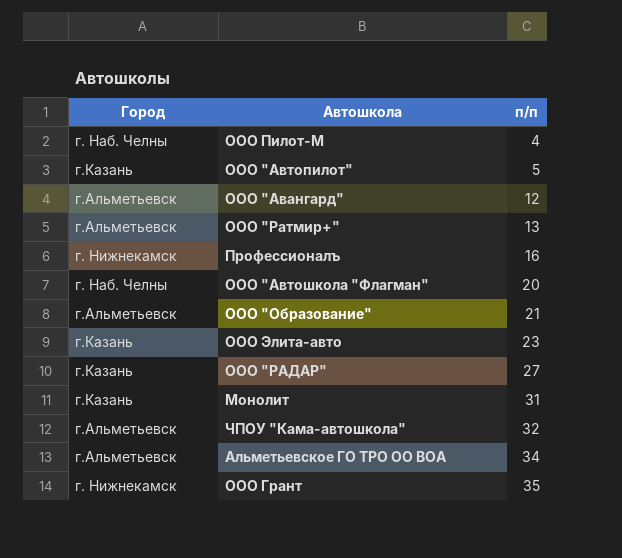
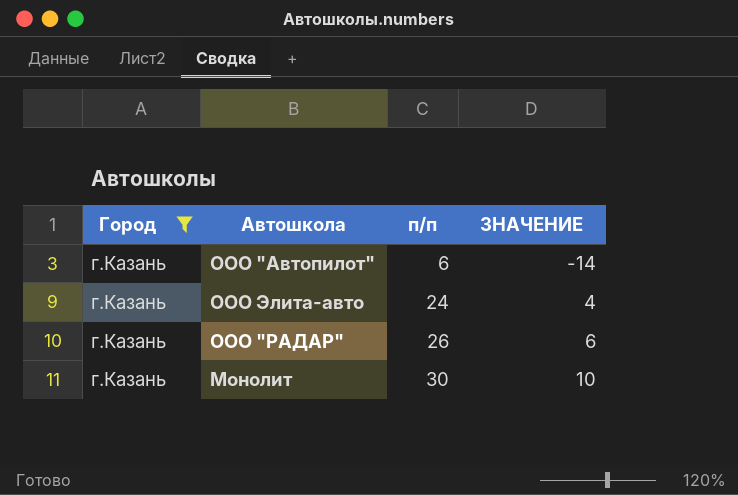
filter: none -> Город = г.Казань
column ЗНАЧЕНИЕ | formula: none -> [п/п] - 20
ООО "Автопилот" | п/п: 5 -> 6
ООО Элита-авто | п/п: 23 -> 24
ООО "РАДАР" | п/п: 27 -> 26
Монолит | п/п: 31 -> 30

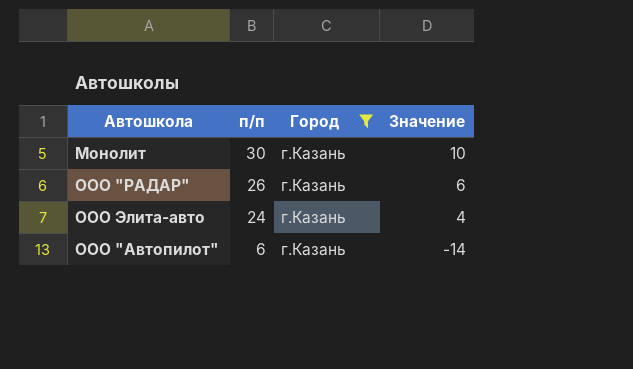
row order: п/п ascending -> п/п descending
column Город | position: 1 -> 3
column name: ЗНАЧЕНИЕ -> Значение

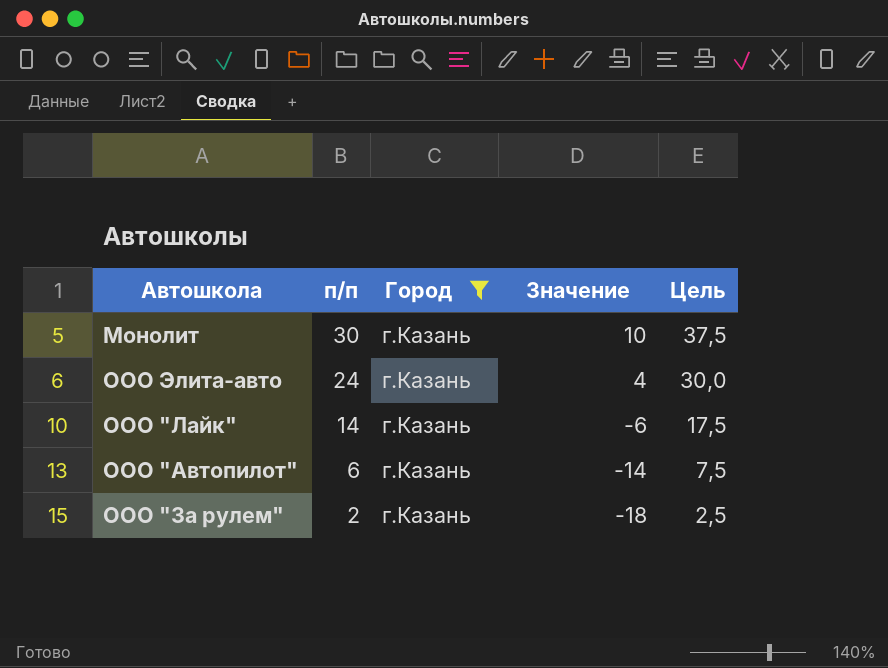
column Цель | formula: none -> [п/п] * 1,25
row ООО "РАДАР": 26 | г.Казань | 6 -> none
row ООО "Лайк": none -> 14 | г.Казань | -6 | 17,5
row ООО "За рулем": none -> 2 | г.Казань | -18 | 2,5

